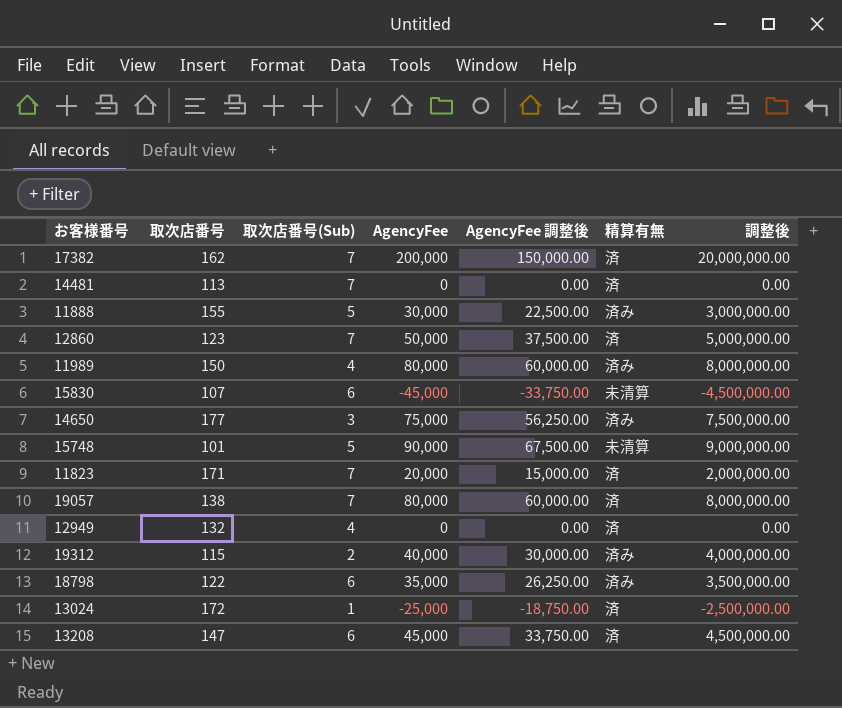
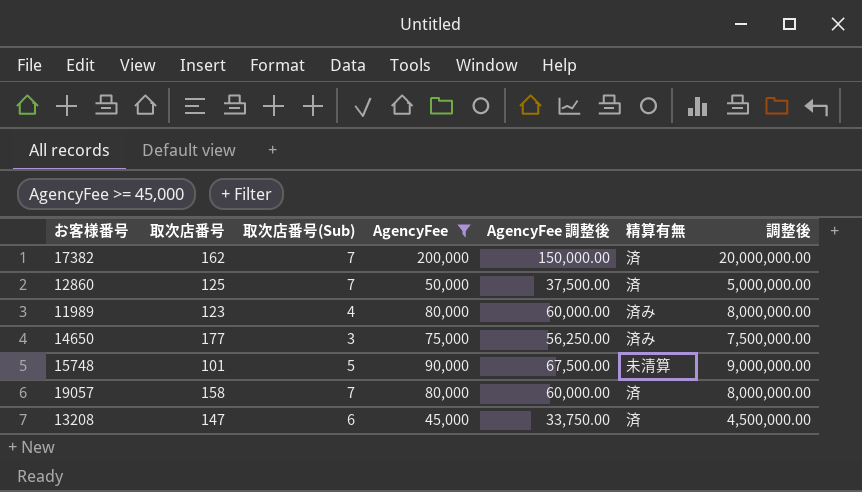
filter: none -> AgencyFee >= 45,000
12860 | 取次店番号: 123 -> 125
11989 | 取次店番号: 150 -> 123
19057 | 取次店番号: 138 -> 158

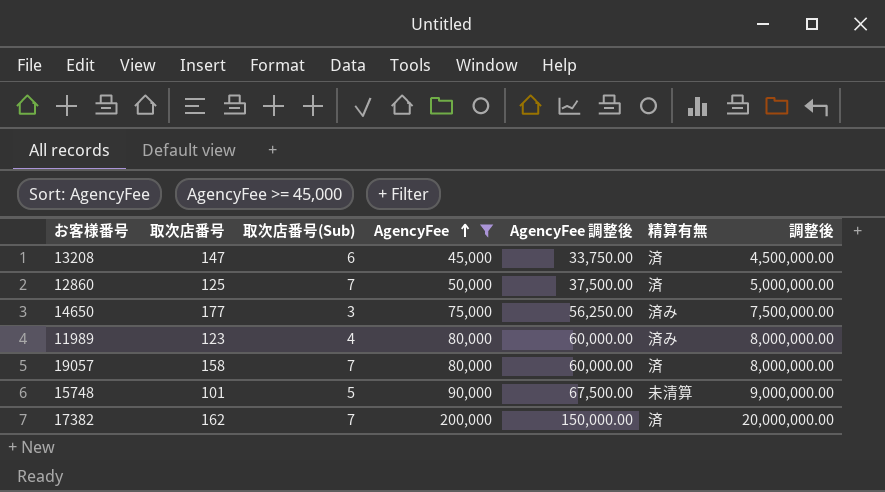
row order: none -> AgencyFee ascending

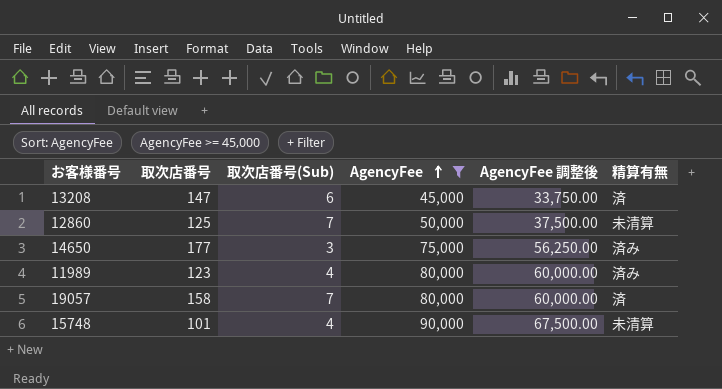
column 調整後 | formula: [AgencyFee] * 100 -> none
row 17382: 162 | 7 | 200,000 | 150,000.00 | 済 | 20,000,000.00 -> none
12860 | 精算有無: 済 -> 未清算
15748 | 取次店番号(Sub): 5 -> 4

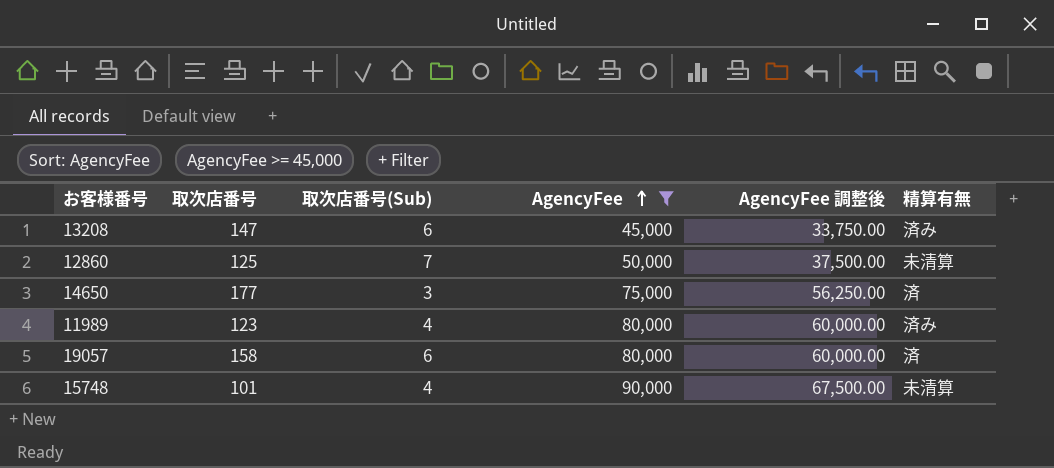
13208 | 精算有無: 済 -> 済み
14650 | 精算有無: 済み -> 済
19057 | 取次店番号(Sub): 7 -> 6

